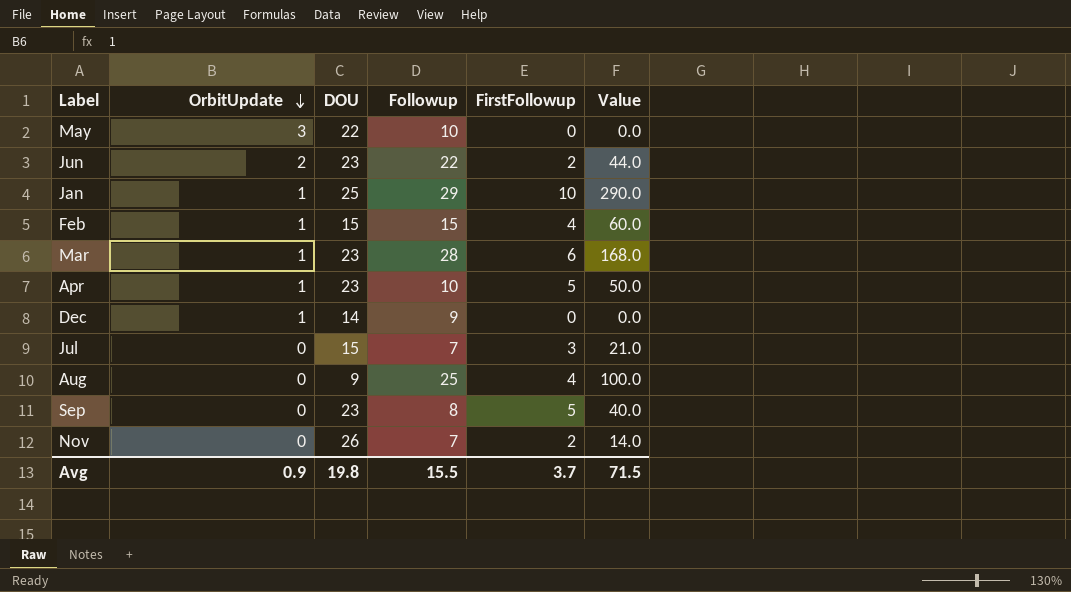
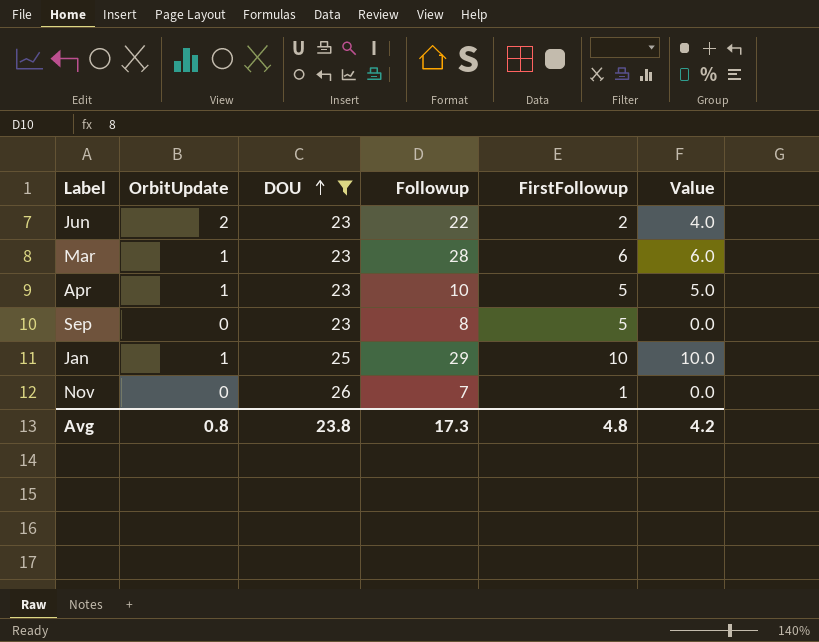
filter: none -> DOU >= 23
row order: OrbitUpdate descending -> DOU ascending
column Value | formula: [Followup] * [FirstFollowup] -> [OrbitUpdate] * [FirstFollowup]
Nov | FirstFollowup: 2 -> 1
Avg | OrbitUpdate: 0.9 -> 0.8
Avg | DOU: 19.8 -> 23.8
Avg | Followup: 15.5 -> 17.3
Avg | FirstFollowup: 3.7 -> 4.8
Avg | Value: 71.5 -> 4.2

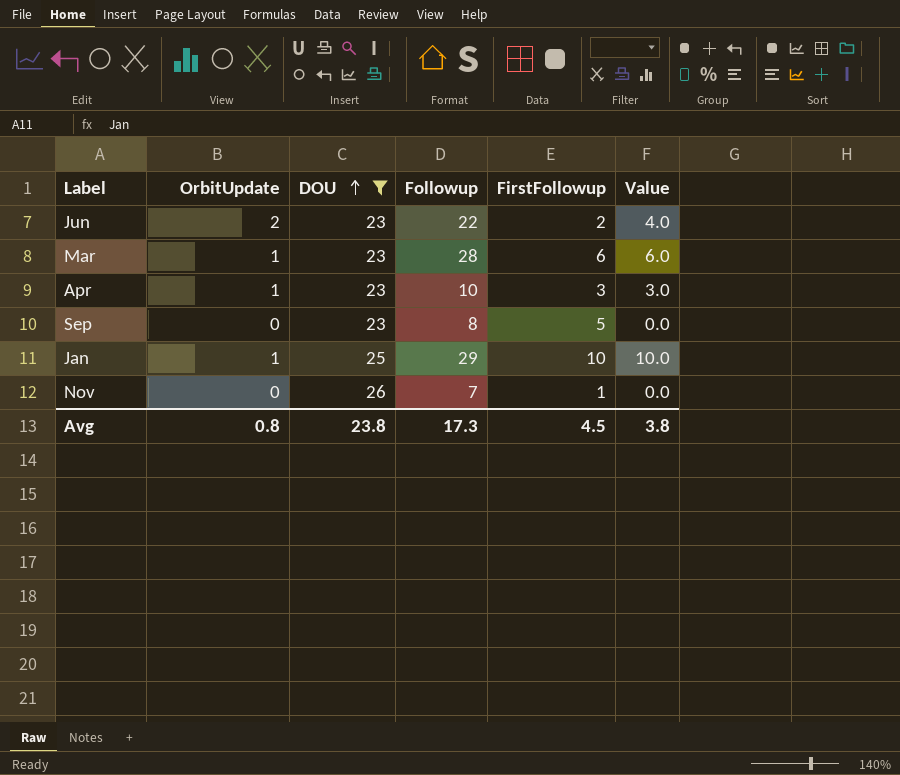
Apr | FirstFollowup: 5 -> 3
Apr | Value: 5.0 -> 3.0
Avg | FirstFollowup: 4.8 -> 4.5
Avg | Value: 4.2 -> 3.8

